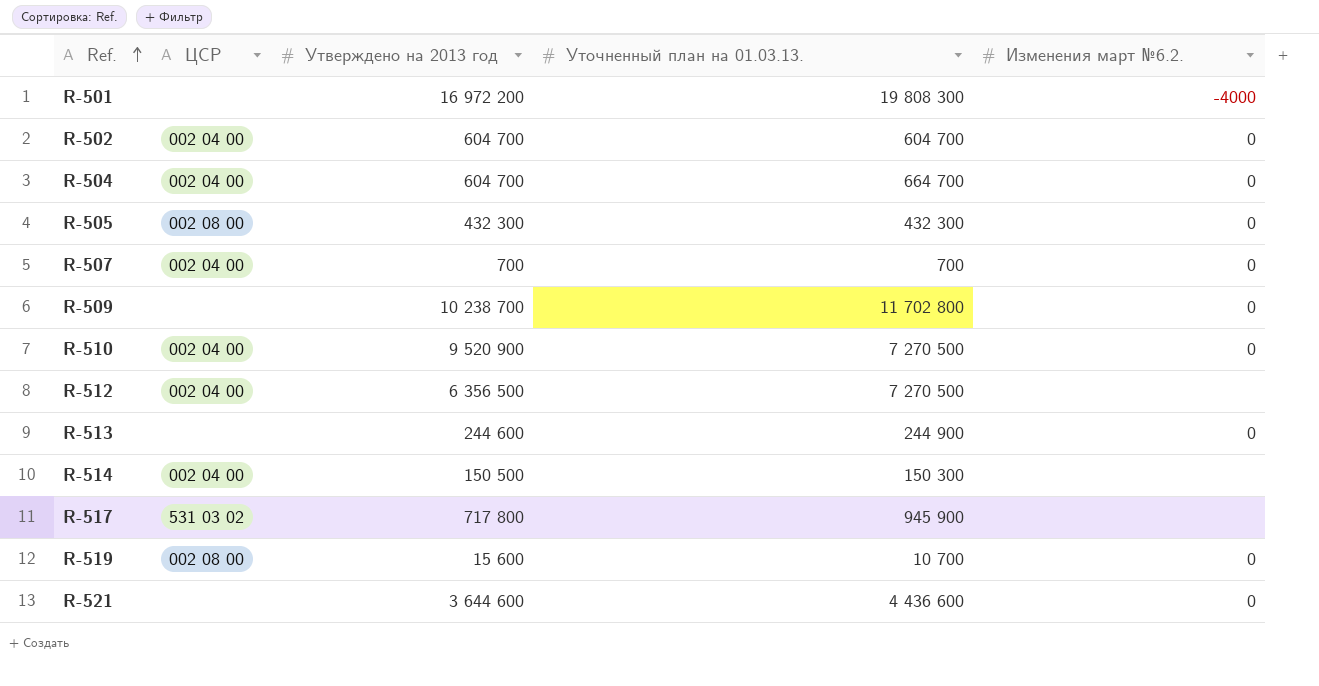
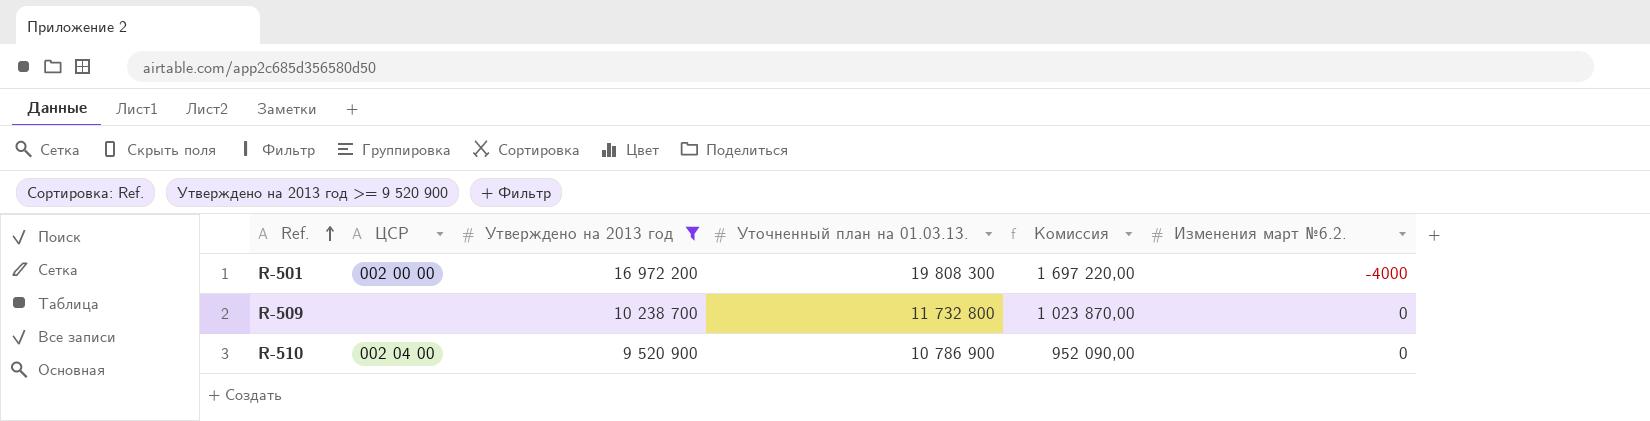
filter: none -> Утверждено на 2013 год >= 9 520 900
column Комиссия | formula: none -> [Утверждено на 2013 год] * 0,1
R-501 | ЦСР: none -> 002 00 00
R-509 | Уточненный план на 01.03.13.: 11 702 800 -> 11 732 800
R-510 | Уточненный план на 01.03.13.: 7 270 500 -> 10 786 900

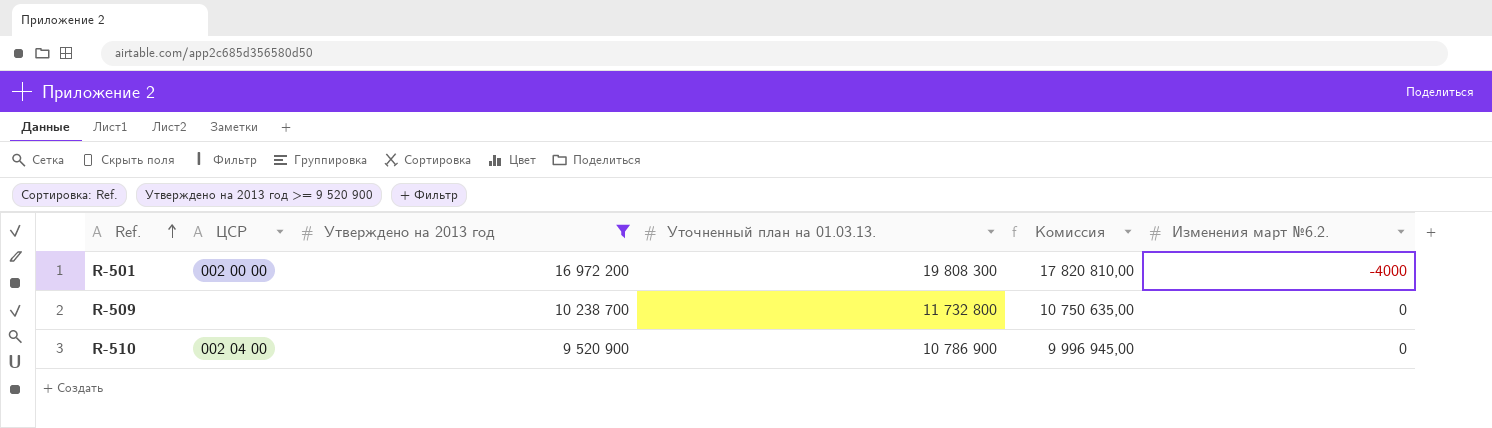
column Комиссия | formula: [Утверждено на 2013 год] * 0,1 -> [Утверждено на 2013 год] * 1,05

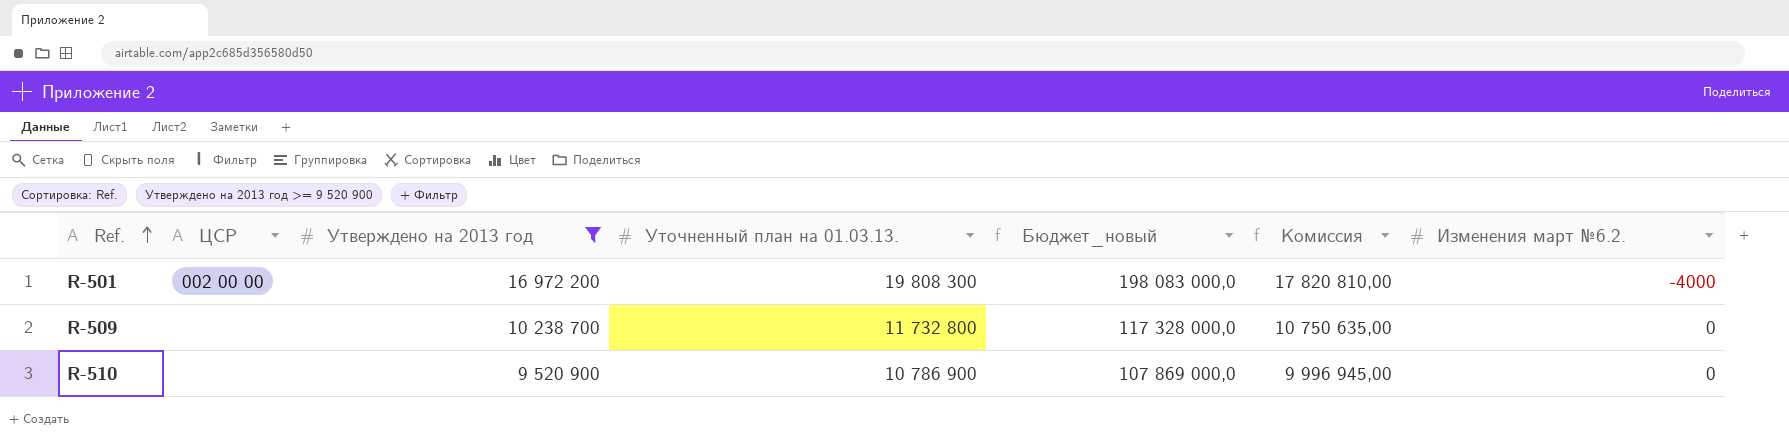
column Бюджет_новый | formula: none -> [Уточненный план на 01.03.13.] * 10
R-510 | ЦСР: 002 04 00 -> none

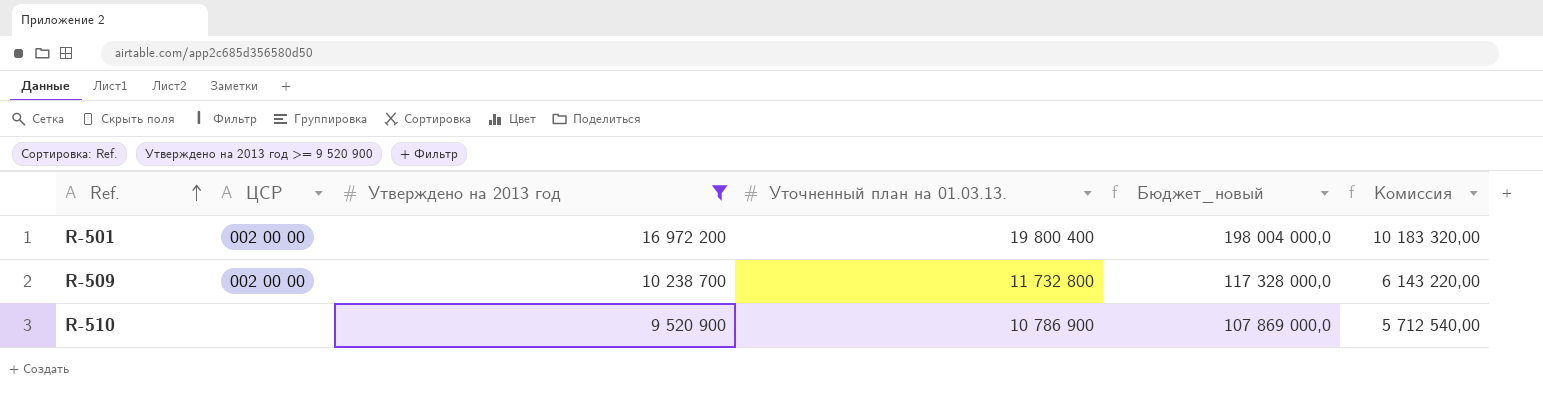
column Изменения март №6.2. | position: 7 -> none
column Комиссия | formula: [Утверждено на 2013 год] * 1,05 -> [Утверждено на 2013 год] * 0,6
R-501 | Уточненный план на 01.03.13.: 19 808 300 -> 19 800 400
R-501 | Бюджет_новый: 198 083 000,0 -> 198 004 000,0
R-509 | ЦСР: none -> 002 00 00

